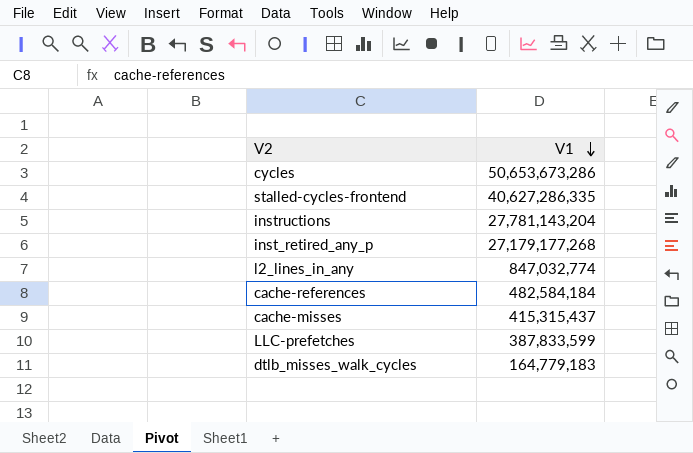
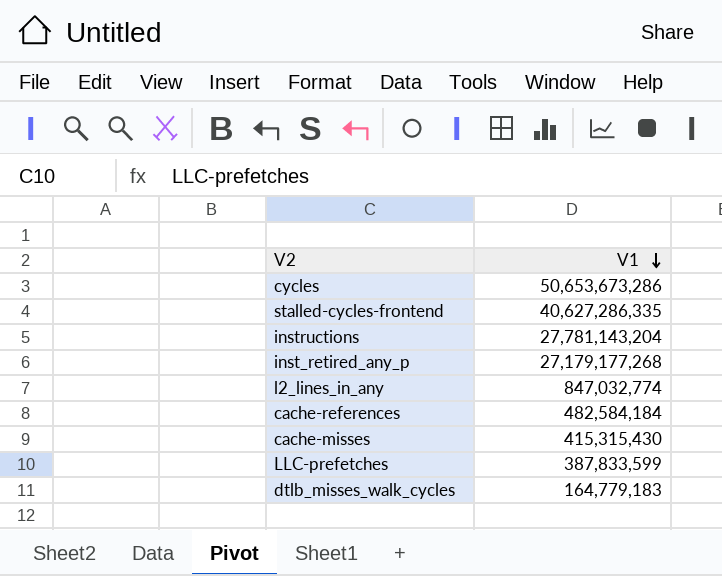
cache-misses | V1: 415,315,437 -> 415,315,430

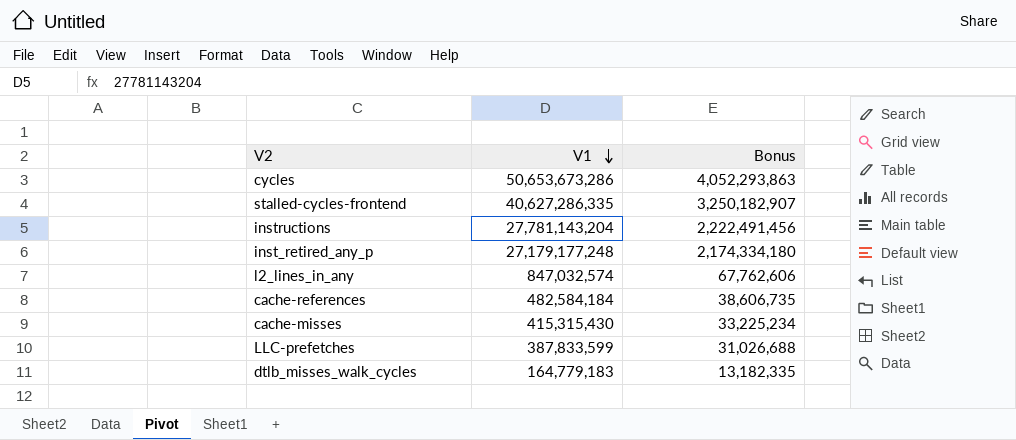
column Bonus | formula: none -> [V1] * 0.08
inst_retired_any_p | V1: 27,179,177,268 -> 27,179,177,248
l2_lines_in_any | V1: 847,032,774 -> 847,032,574

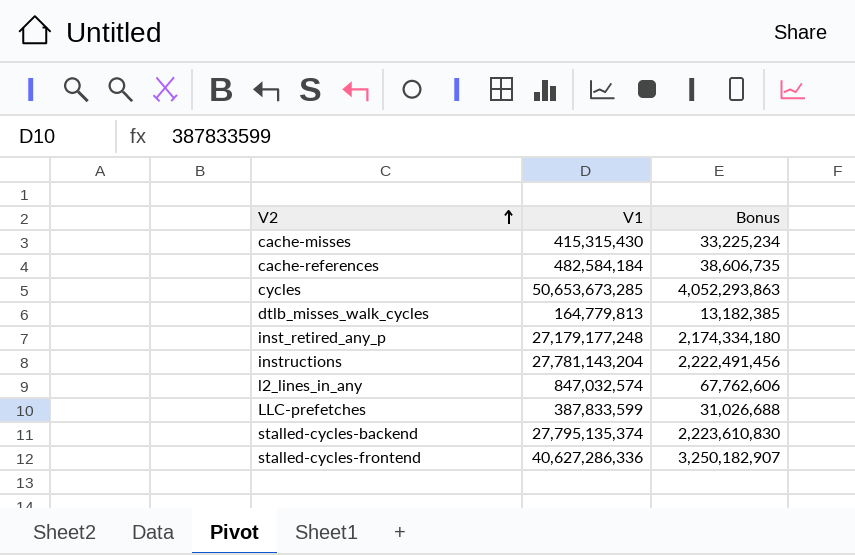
row order: V1 descending -> V2 ascending
cycles | V1: 50,653,673,286 -> 50,653,673,285
dtlb_misses_walk_cycles | V1: 164,779,183 -> 164,779,813
dtlb_misses_walk_cycles | Bonus: 13,182,335 -> 13,182,385
row stalled-cycles-backend: none -> 27,795,135,374 | 2,223,610,830
stalled-cycles-frontend | V1: 40,627,286,335 -> 40,627,286,336

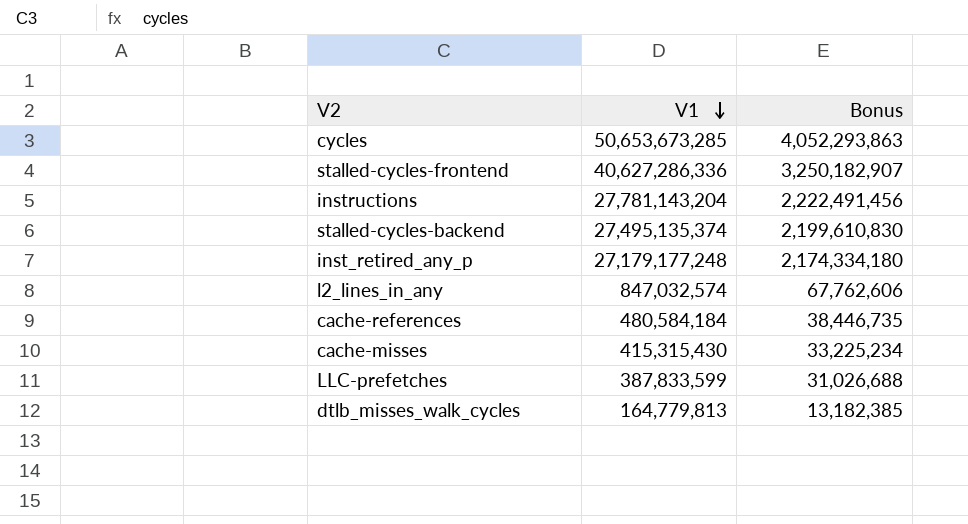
row order: V2 ascending -> V1 descending
stalled-cycles-backend | V1: 27,795,135,374 -> 27,495,135,374
stalled-cycles-backend | Bonus: 2,223,610,830 -> 2,199,610,830
cache-references | V1: 482,584,184 -> 480,584,184
cache-references | Bonus: 38,606,735 -> 38,446,735

